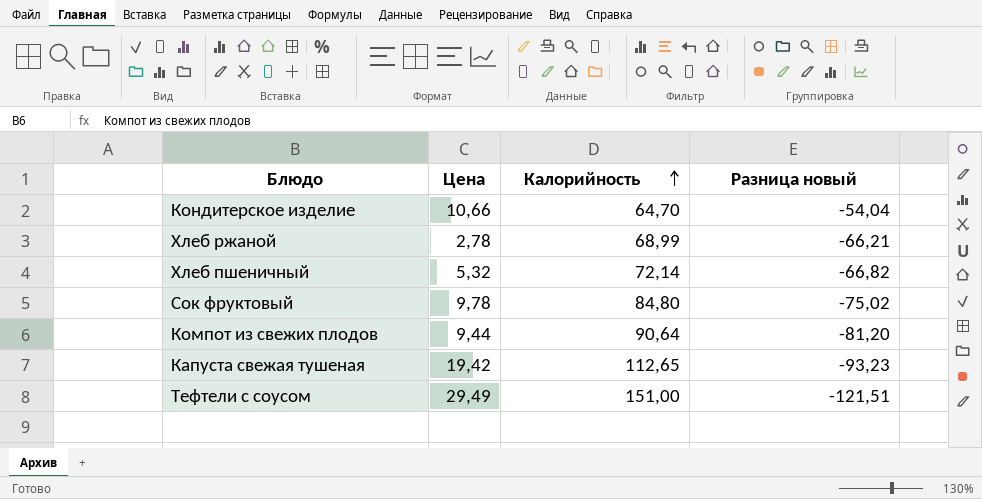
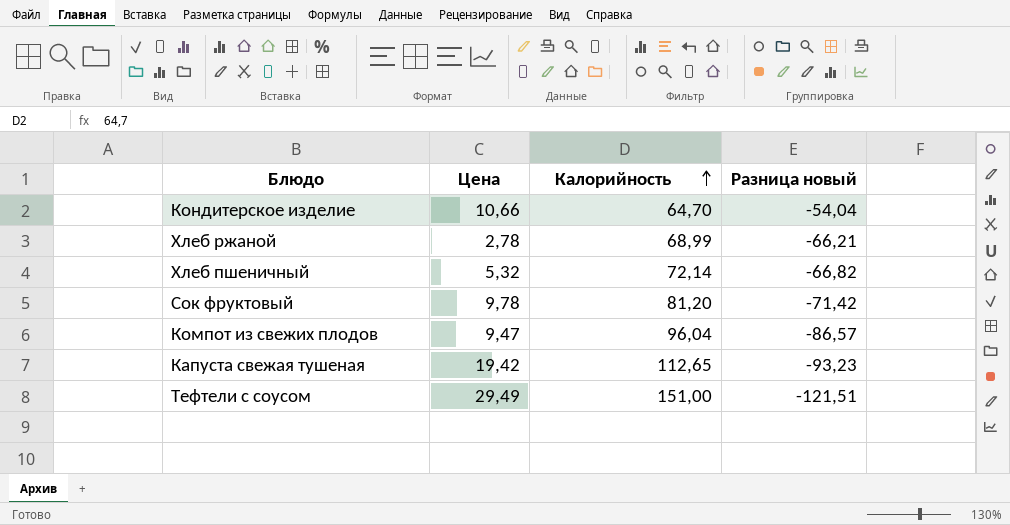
Сок фруктовый | Калорийность: 84,80 -> 81,20
Сок фруктовый | Разница новый: -75,02 -> -71,42
Компот из свежих плодов | Цена: 9,44 -> 9,47
Компот из свежих плодов | Калорийность: 90,64 -> 96,04
Компот из свежих плодов | Разница новый: -81,20 -> -86,57

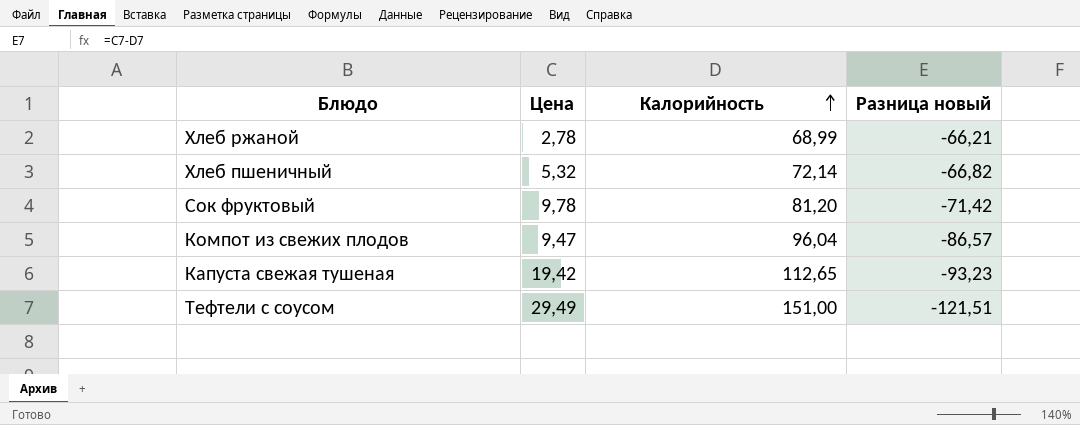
row Кондитерское изделие: 10,66 | 64,70 | -54,04 -> none

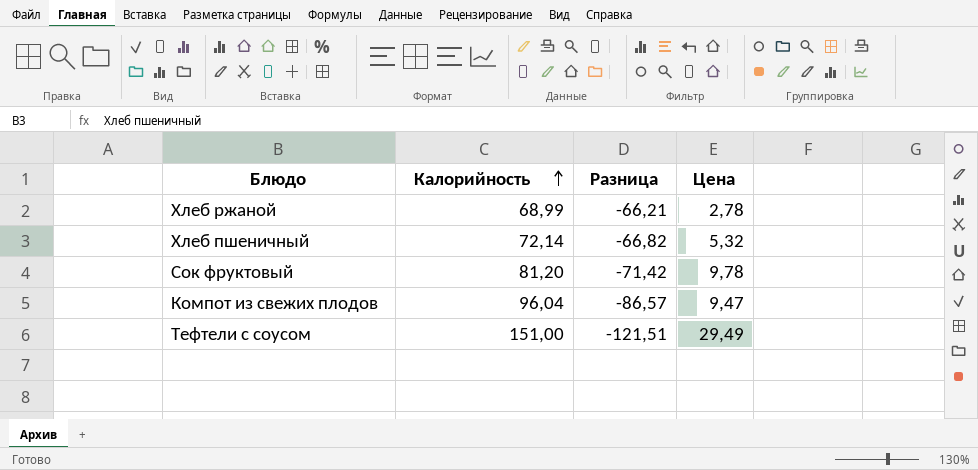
column name: Разница новый -> Разница
column Цена | position: 2 -> 4
row Капуста свежая тушеная: 19,42 | 112,65 | -93,23 -> none

